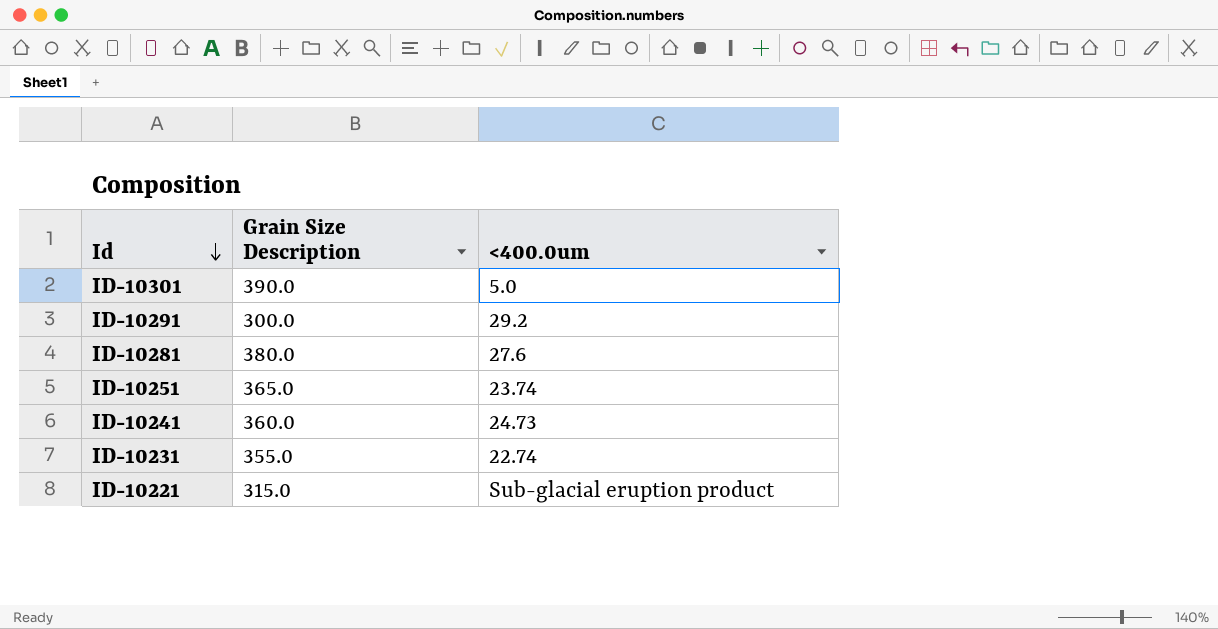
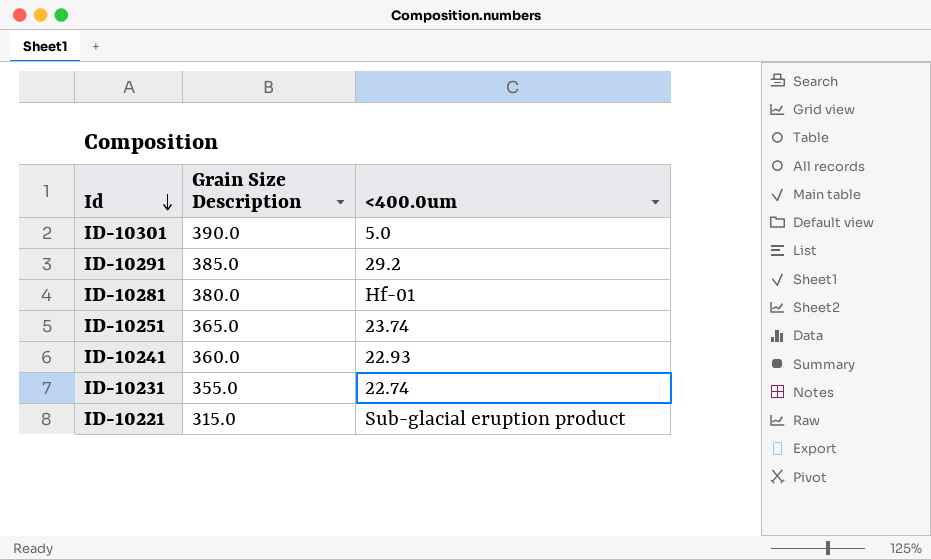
ID-10291 | Grain Size Description: 300.0 -> 385.0
ID-10281 | <400.0um: 27.6 -> Hf-01
ID-10241 | <400.0um: 24.73 -> 22.93

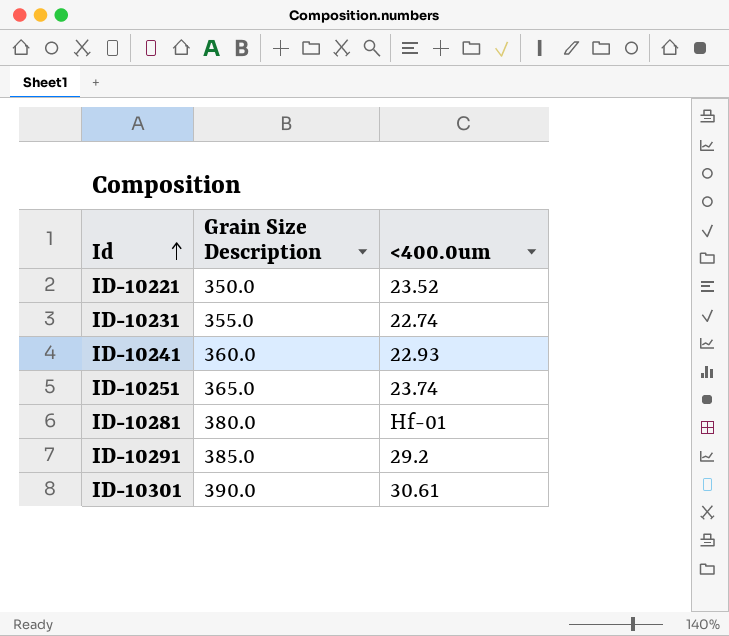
row order: Id descending -> Id ascending
ID-10221 | Grain Size Description: 315.0 -> 350.0
ID-10221 | <400.0um: Sub-glacial eruption product -> 23.52
ID-10301 | <400.0um: 5.0 -> 30.61

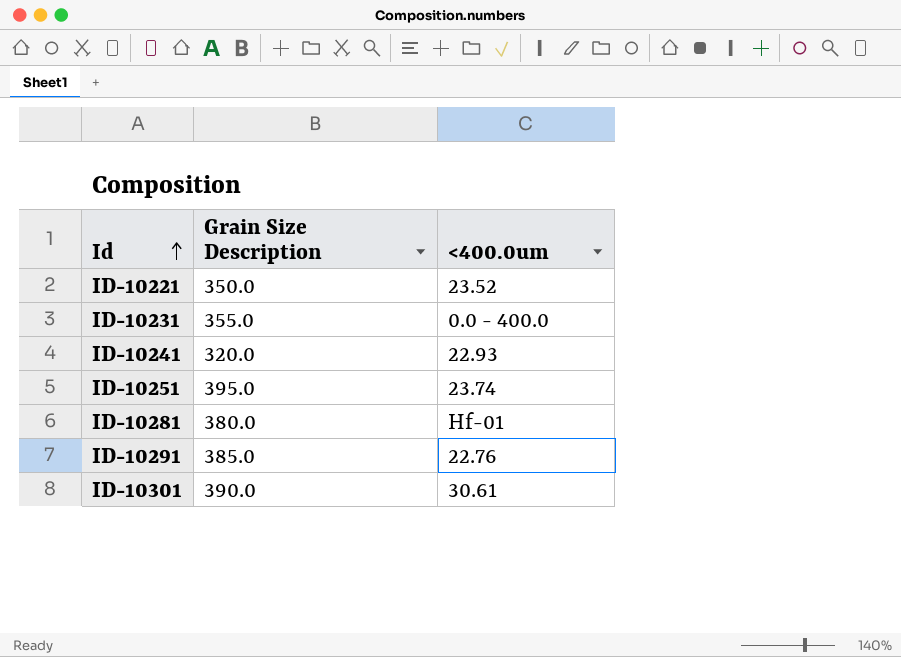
ID-10231 | <400.0um: 22.74 -> 0.0 - 400.0
ID-10241 | Grain Size Description: 360.0 -> 320.0
ID-10251 | Grain Size Description: 365.0 -> 395.0
ID-10291 | <400.0um: 29.2 -> 22.76

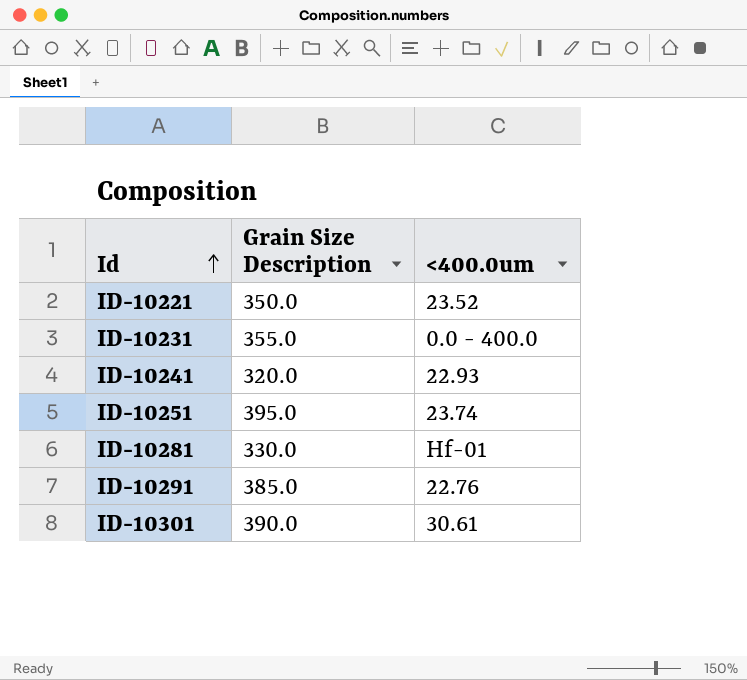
ID-10281 | Grain Size Description: 380.0 -> 330.0

